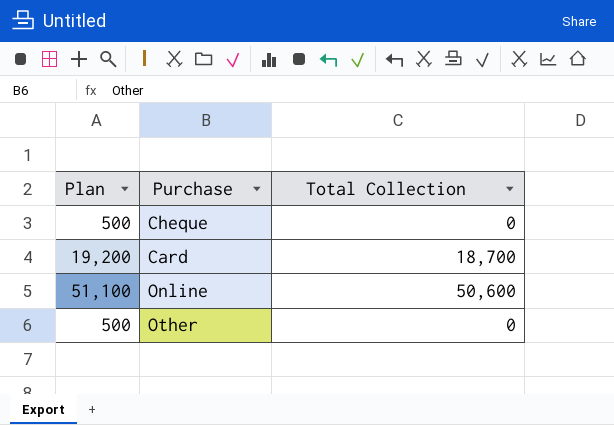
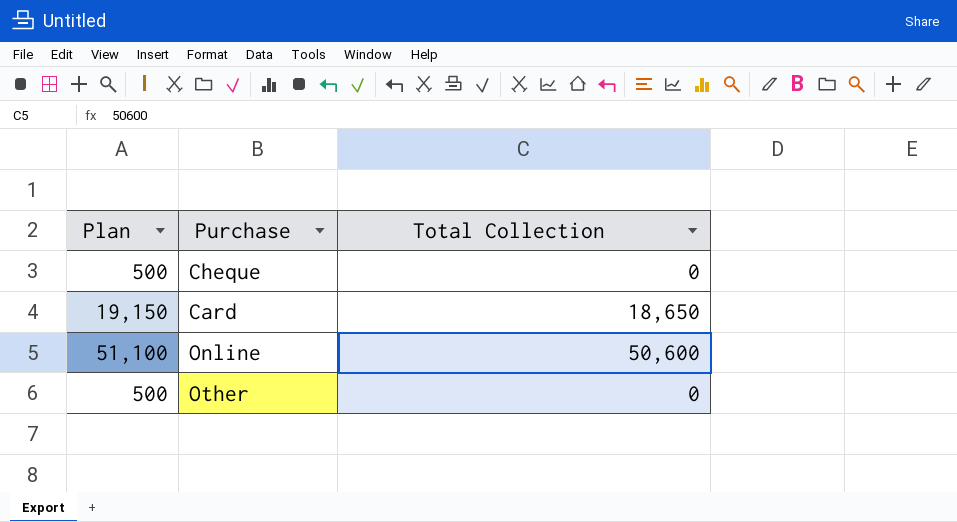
Card | Plan: 19,200 -> 19,150
Card | Total Collection: 18,700 -> 18,650

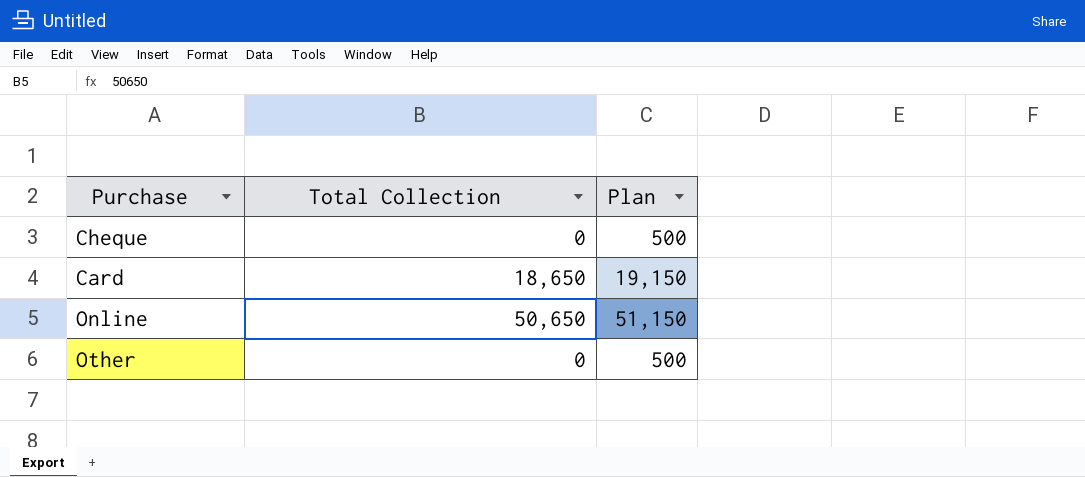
column Plan | position: 1 -> 3
Online | Total Collection: 50,600 -> 50,650
Online | Plan: 51,100 -> 51,150

